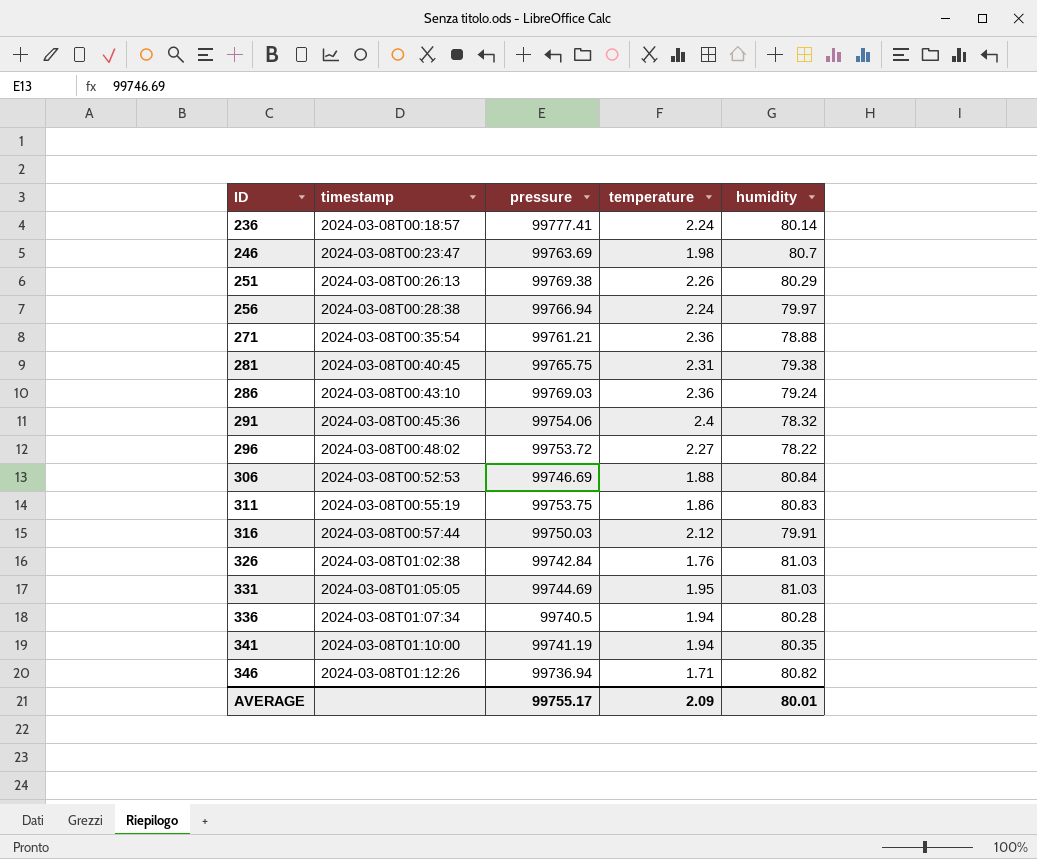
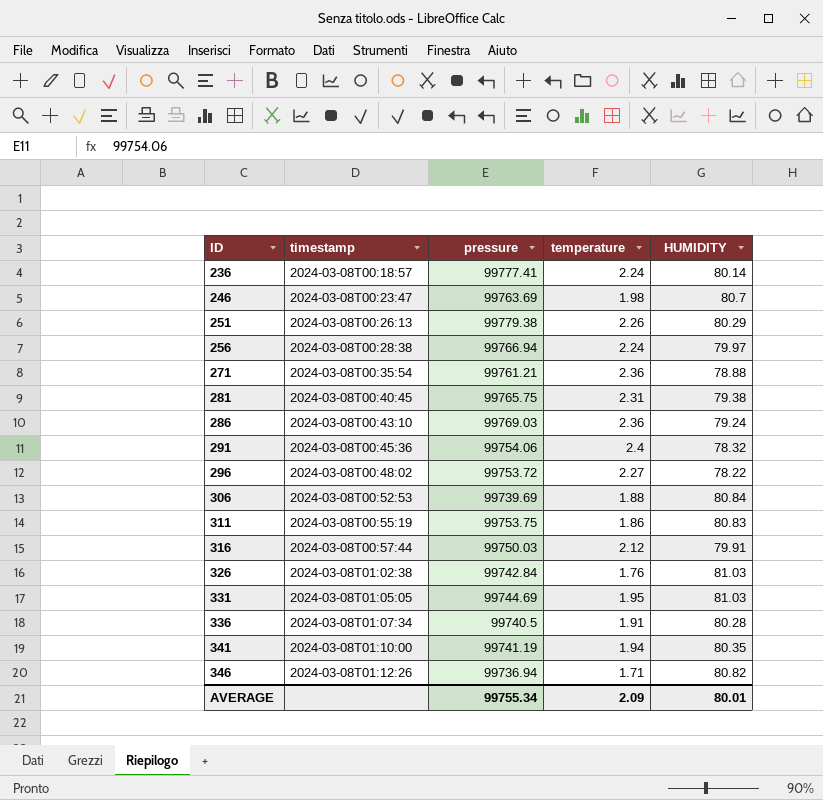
column name: humidity -> HUMIDITY
251 | pressure: 99769.38 -> 99779.38
306 | pressure: 99746.69 -> 99739.69
336 | temperature: 1.94 -> 1.91
AVERAGE | pressure: 99755.17 -> 99755.34

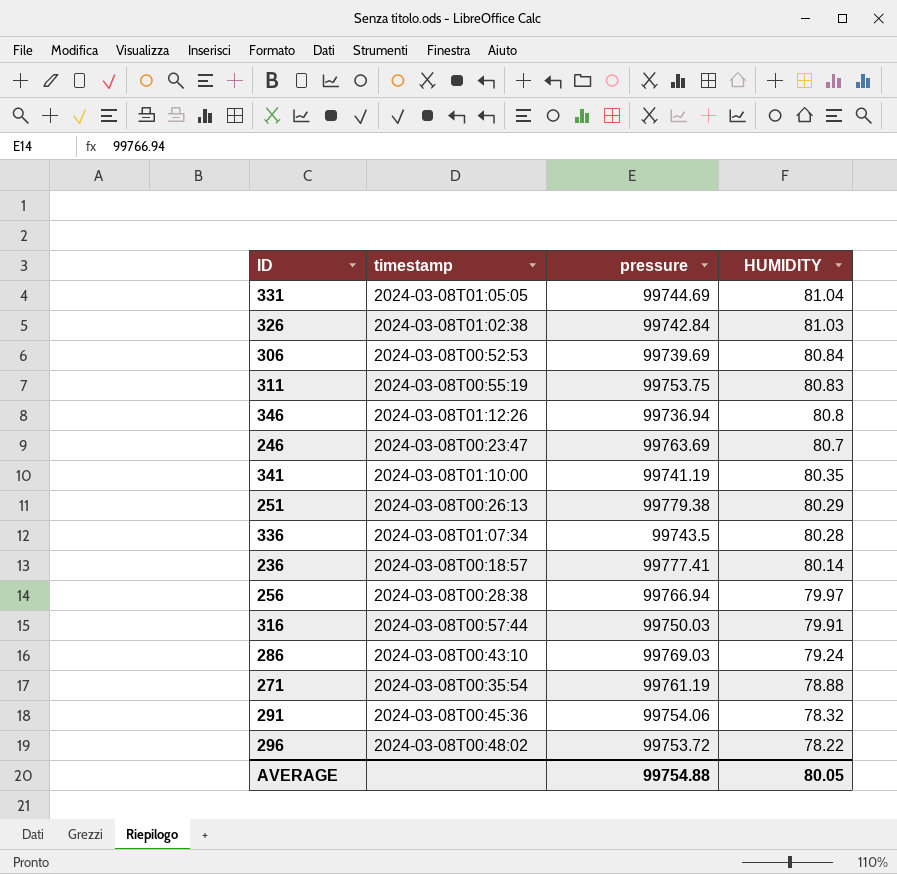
row order: ID ascending -> HUMIDITY descending
column temperature | position: 4 -> none
row 281: 2024-03-08T00:40:45 | 99765.75 | 2.31 | 79.38 -> none
331 | HUMIDITY: 81.03 -> 81.04
346 | HUMIDITY: 80.82 -> 80.8
336 | pressure: 99740.5 -> 99743.5
271 | pressure: 99761.21 -> 99761.19
AVERAGE | pressure: 99755.34 -> 99754.88
AVERAGE | HUMIDITY: 80.01 -> 80.05

